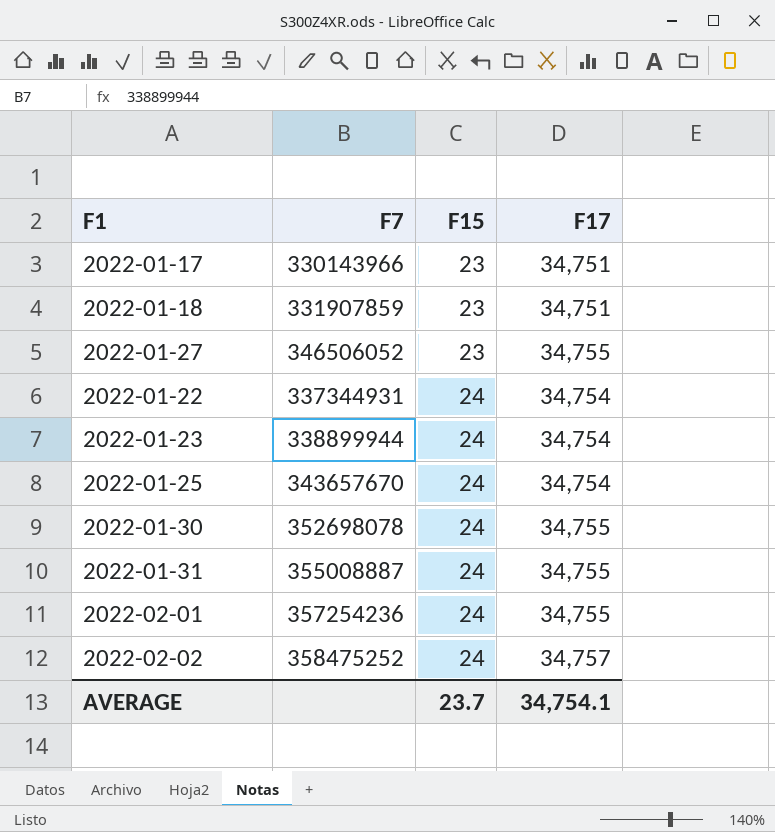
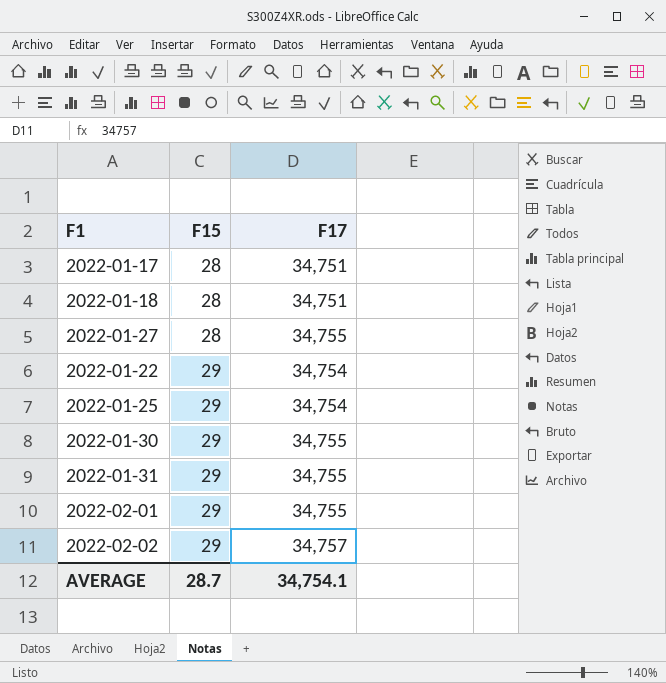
column F7 | position: 2 -> none
row 2022-01-23: 338899944 | 24 | 34,754 -> none
2022-01-17 | F15: 23 -> 28
2022-01-18 | F15: 23 -> 28
2022-01-27 | F15: 23 -> 28
2022-01-22 | F15: 24 -> 29
2022-01-25 | F15: 24 -> 29
2022-01-30 | F15: 24 -> 29
2022-01-31 | F15: 24 -> 29
2022-02-01 | F15: 24 -> 29
2022-02-02 | F15: 24 -> 29
AVERAGE | F15: 23.7 -> 28.7

